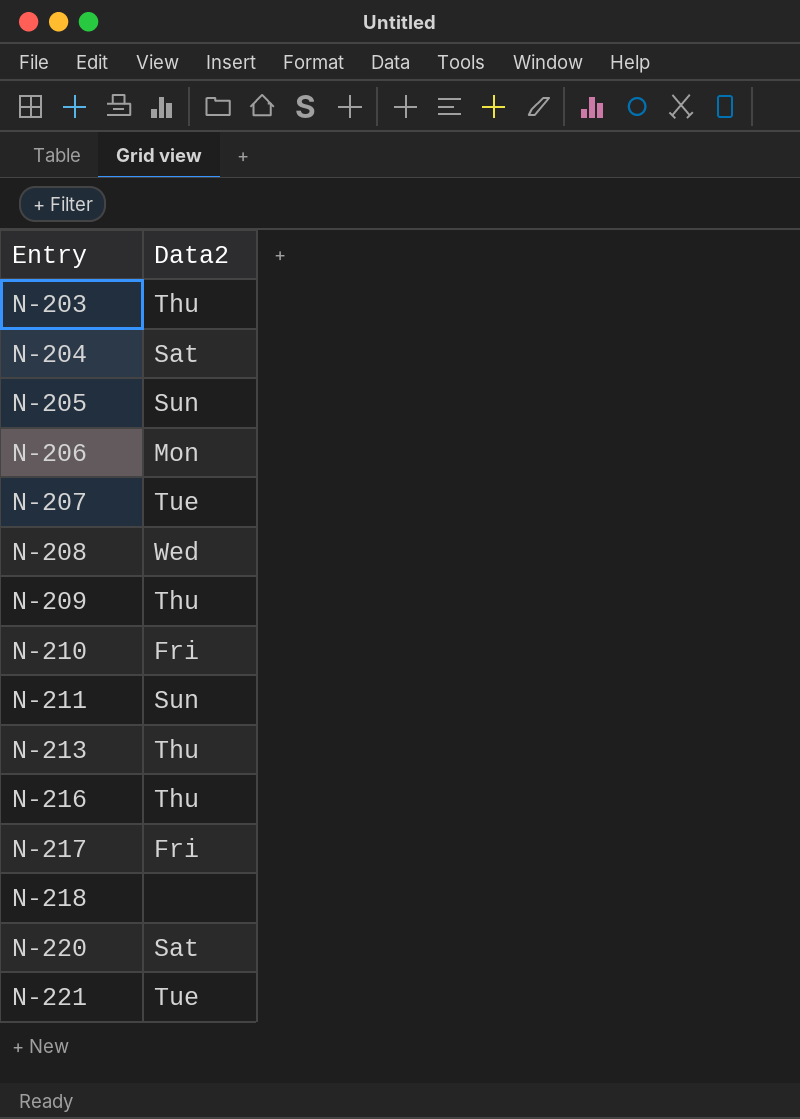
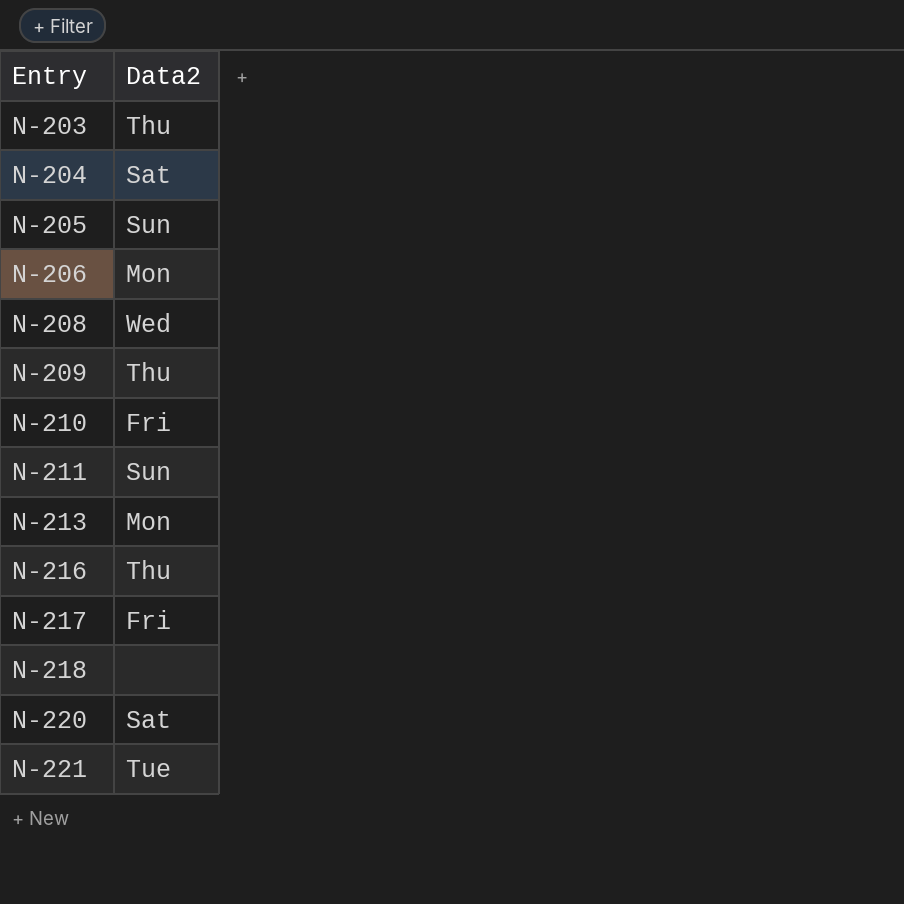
row N-207: Tue -> none
N-213 | Data2: Thu -> Mon

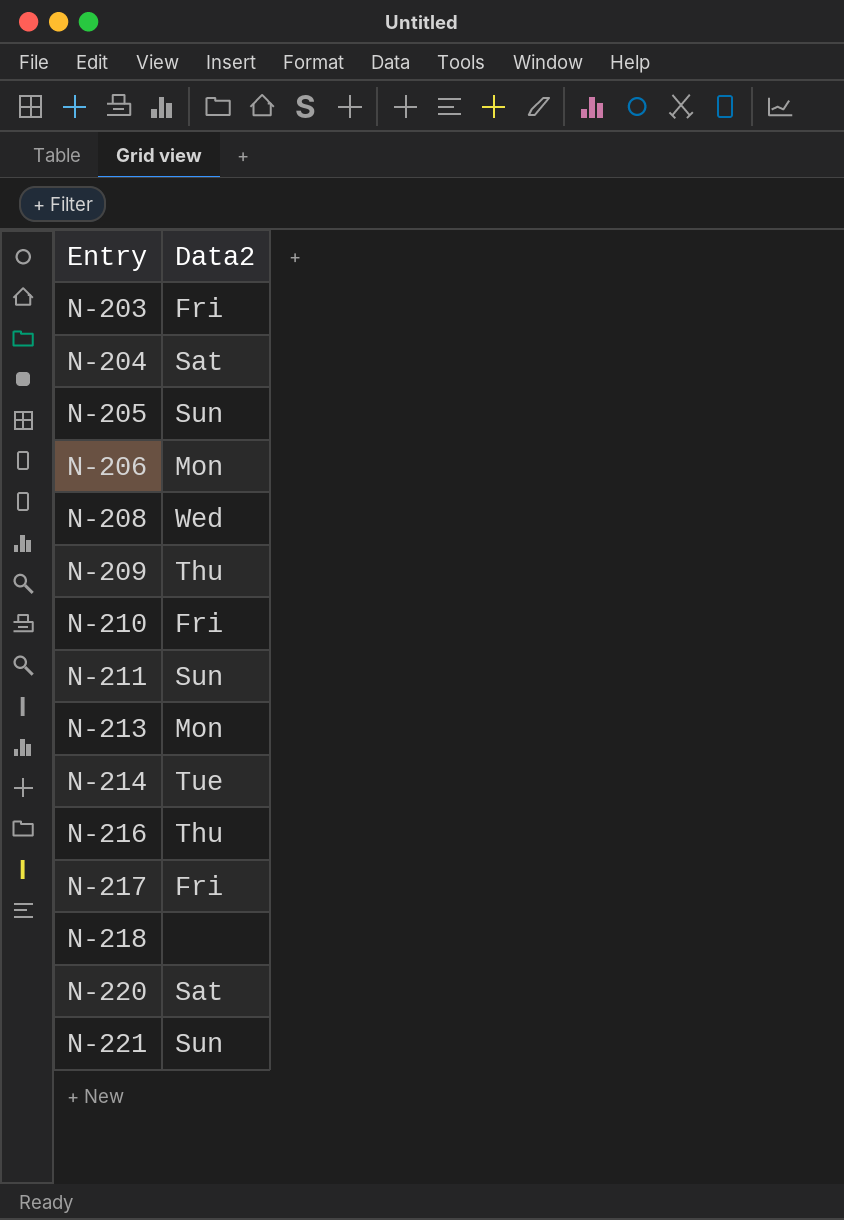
N-203 | Data2: Thu -> Fri
row N-214: none -> Tue
N-221 | Data2: Tue -> Sun

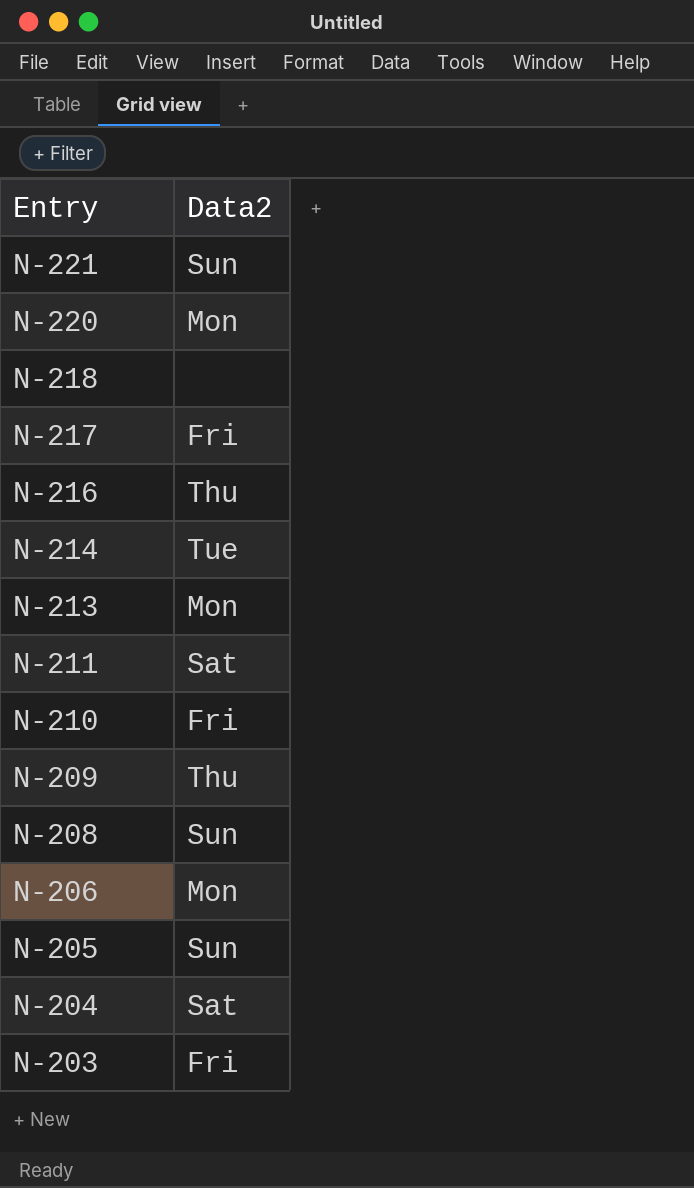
row order: Entry ascending -> Entry descending
N-220 | Data2: Sat -> Mon
N-211 | Data2: Sun -> Sat
N-208 | Data2: Wed -> Sun

